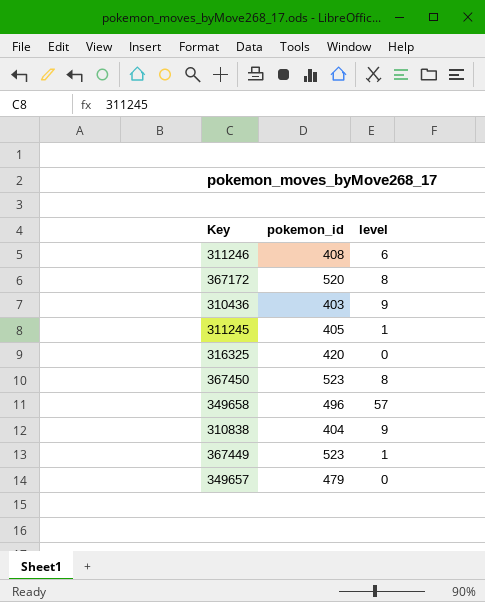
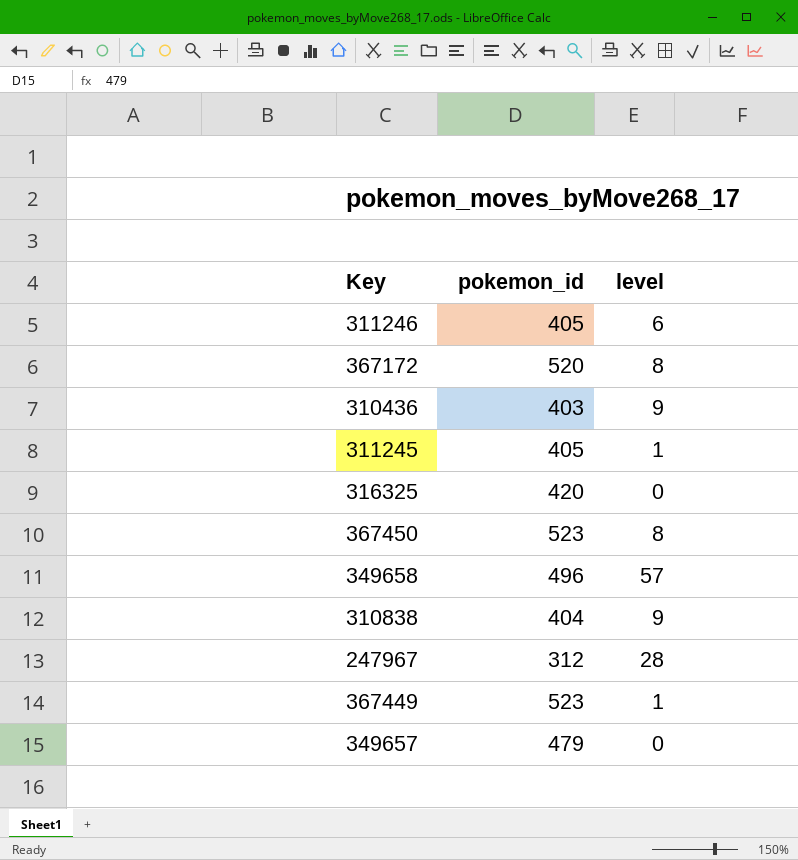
311246 | pokemon_id: 408 -> 405
row 247967: none -> 312 | 28

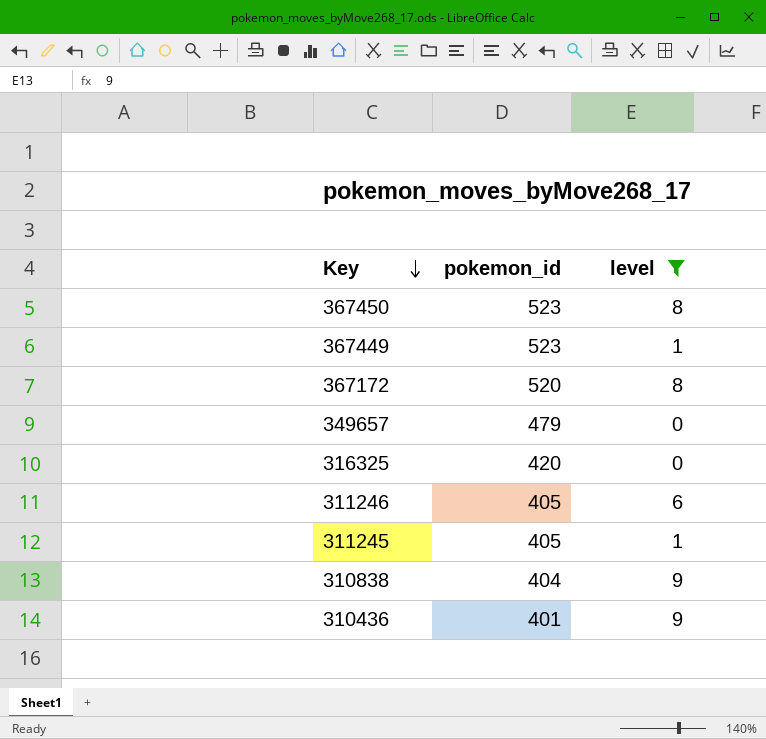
filter: none -> level <= 9
row order: none -> Key descending
310436 | pokemon_id: 403 -> 401

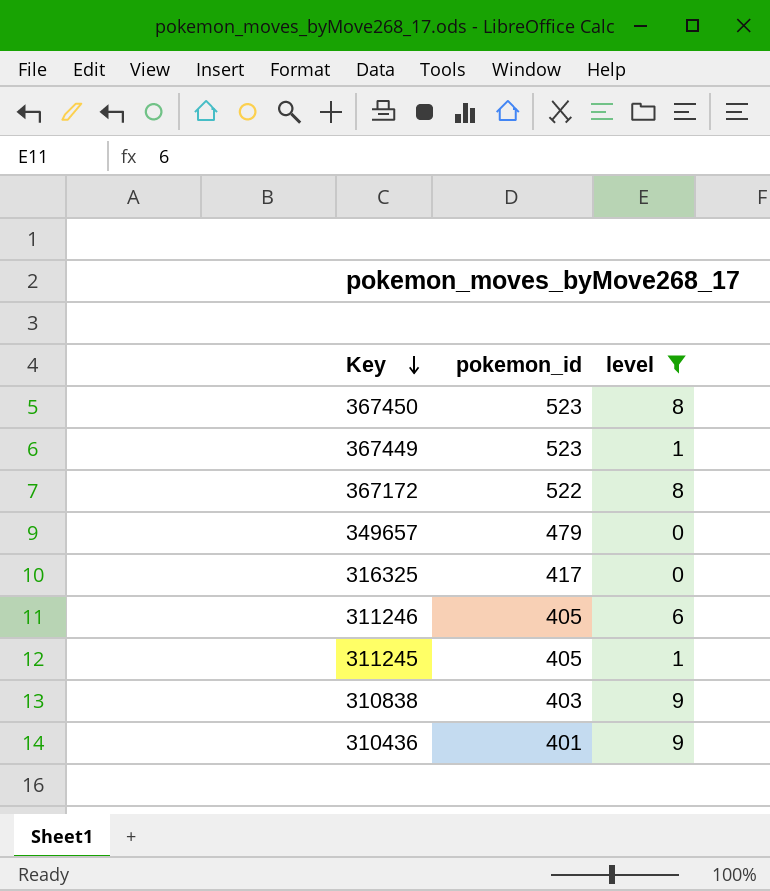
367172 | pokemon_id: 520 -> 522
316325 | pokemon_id: 420 -> 417
310838 | pokemon_id: 404 -> 403

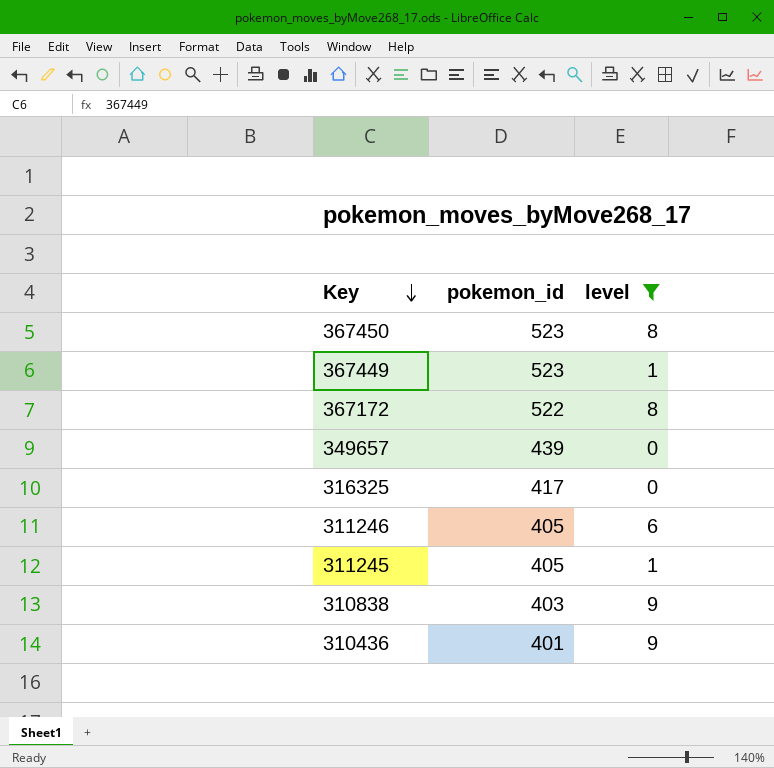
349657 | pokemon_id: 479 -> 439

